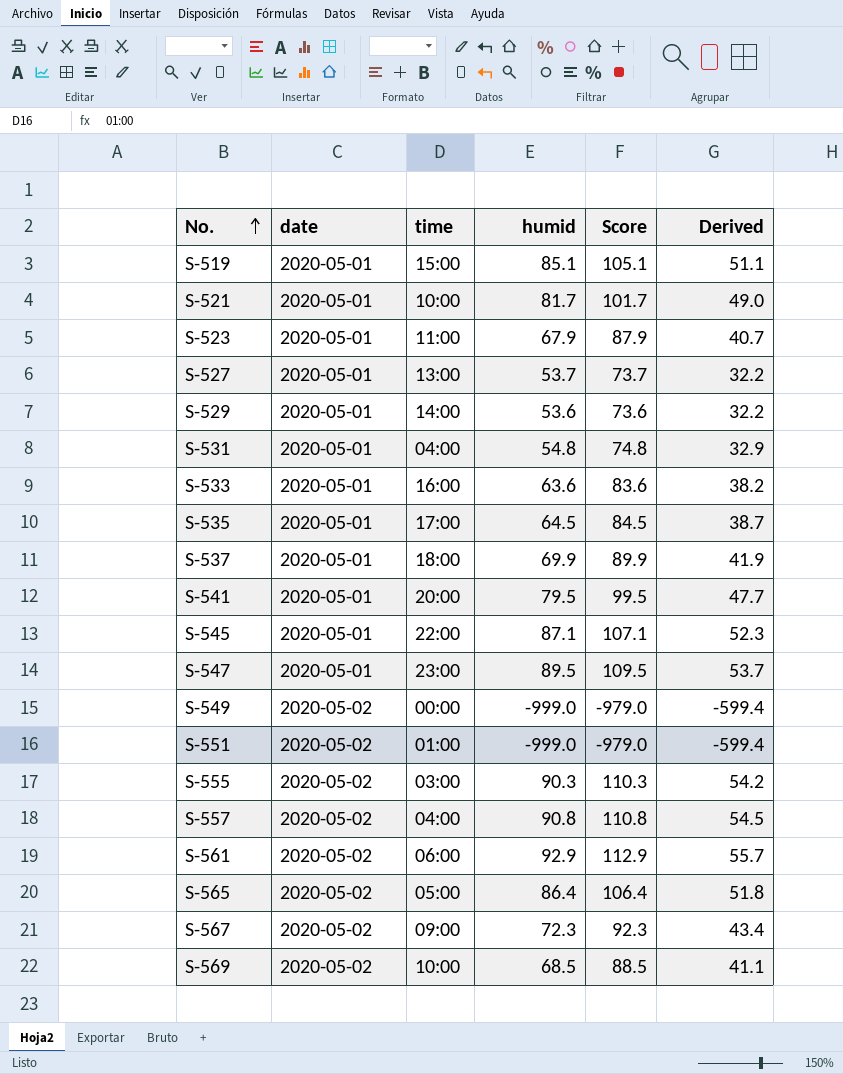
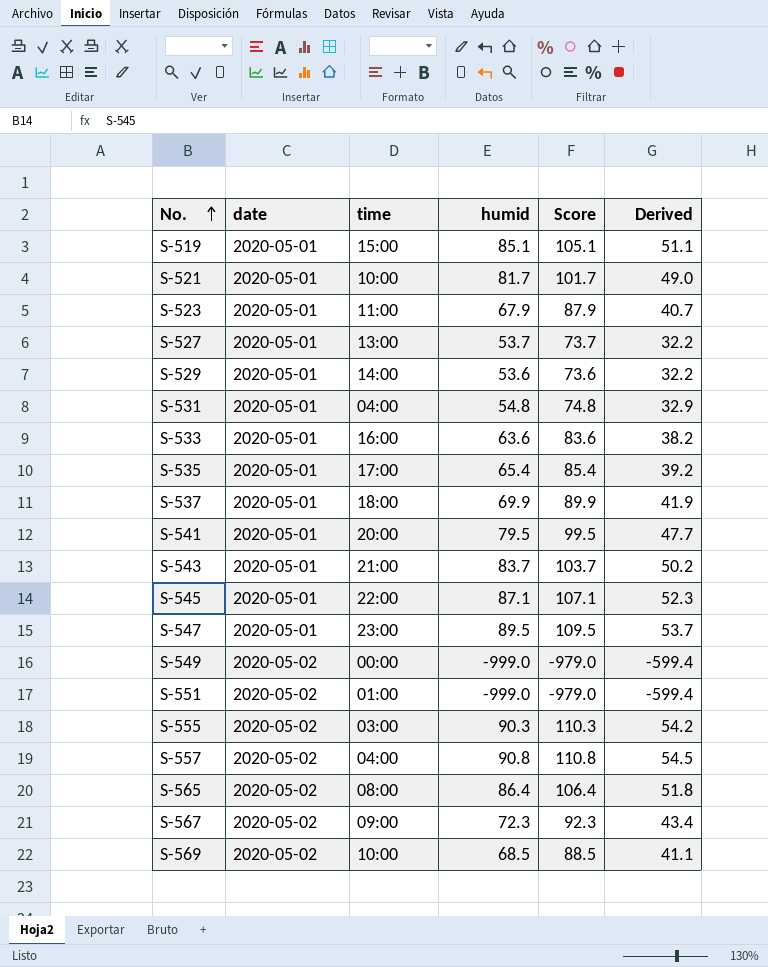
row S-561: 2020-05-02 | 06:00 | 92.9 | 112.9 | 55.7 -> none
S-535 | humid: 64.5 -> 65.4
S-535 | Score: 84.5 -> 85.4
S-535 | Derived: 38.7 -> 39.2
row S-543: none -> 2020-05-01 | 21:00 | 83.7 | 103.7 | 50.2
S-565 | time: 05:00 -> 08:00

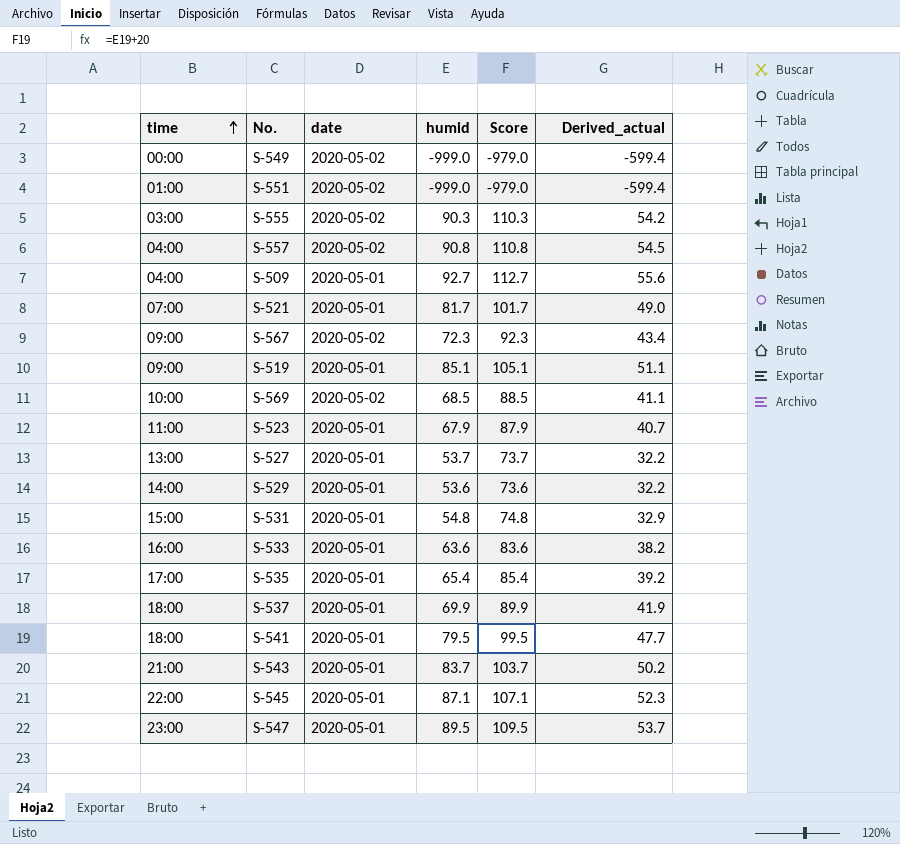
row order: No. ascending -> time ascending
column time | position: 3 -> 1
column name: Derived -> Derived_actual
row S-565: 2020-05-02 | 08:00 | 86.4 | 106.4 | 51.8 -> none
row S-509: none -> 04:00 | 2020-05-01 | 92.7 | 112.7 | 55.6
S-521 | time: 10:00 -> 07:00
S-519 | time: 15:00 -> 09:00
S-531 | time: 04:00 -> 15:00
S-541 | time: 20:00 -> 18:00

